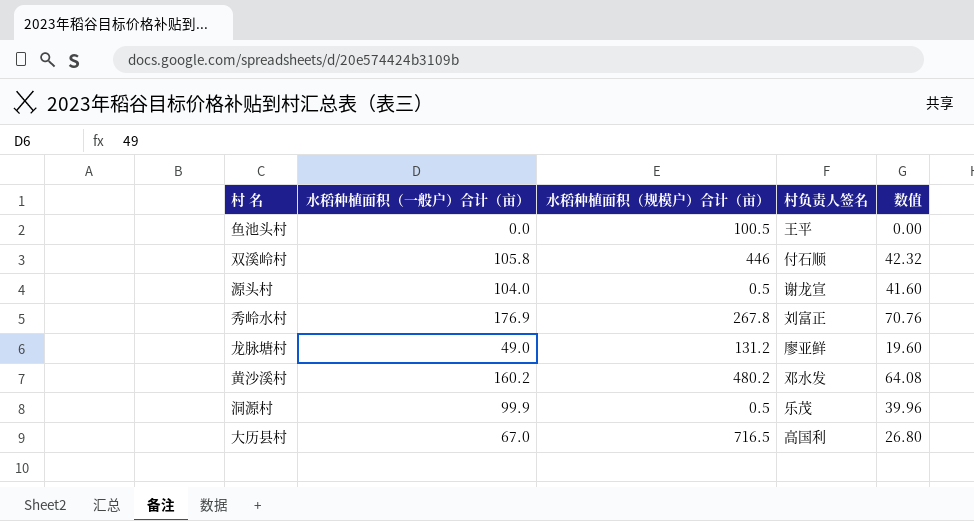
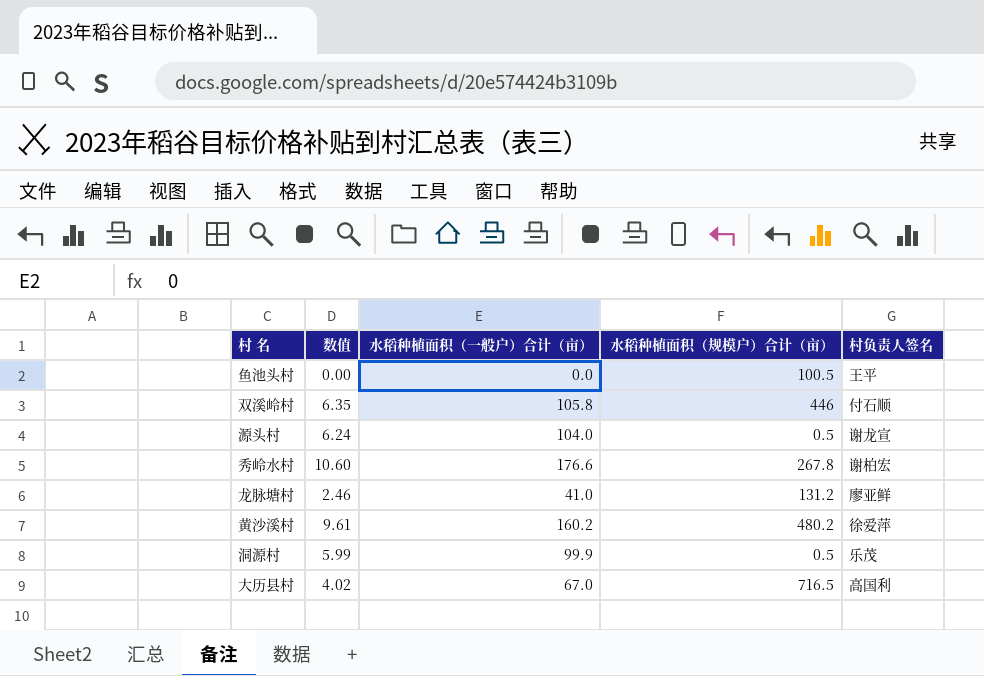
column 数值 | formula: [水稻种植面积（一般户）合计（亩）] * 0.4 -> [水稻种植面积（一般户）合计（亩）] * 0.06
column 数值 | position: 5 -> 2
秀岭水村 | 水稻种植面积（一般户）合计（亩）: 176.9 -> 176.6
秀岭水村 | 村负责人签名: 刘富正 -> 谢柏宏
龙脉塘村 | 水稻种植面积（一般户）合计（亩）: 49.0 -> 41.0
黄沙溪村 | 村负责人签名: 邓水发 -> 徐爱萍

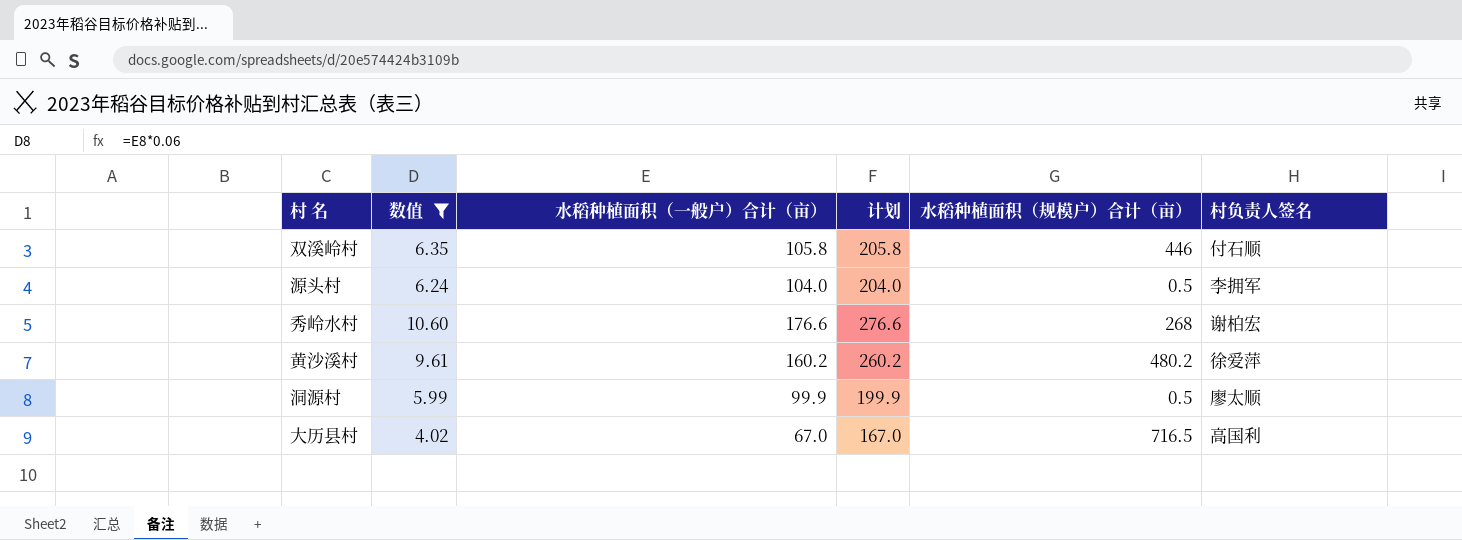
filter: none -> 数值 >= 4.02
column 计划 | formula: none -> [水稻种植面积（一般户）合计（亩）] + 100
源头村 | 村负责人签名: 谢龙宣 -> 李拥军
秀岭水村 | 水稻种植面积（规模户）合计（亩）: 267.8 -> 268
洞源村 | 村负责人签名: 乐茂 -> 廖太顺

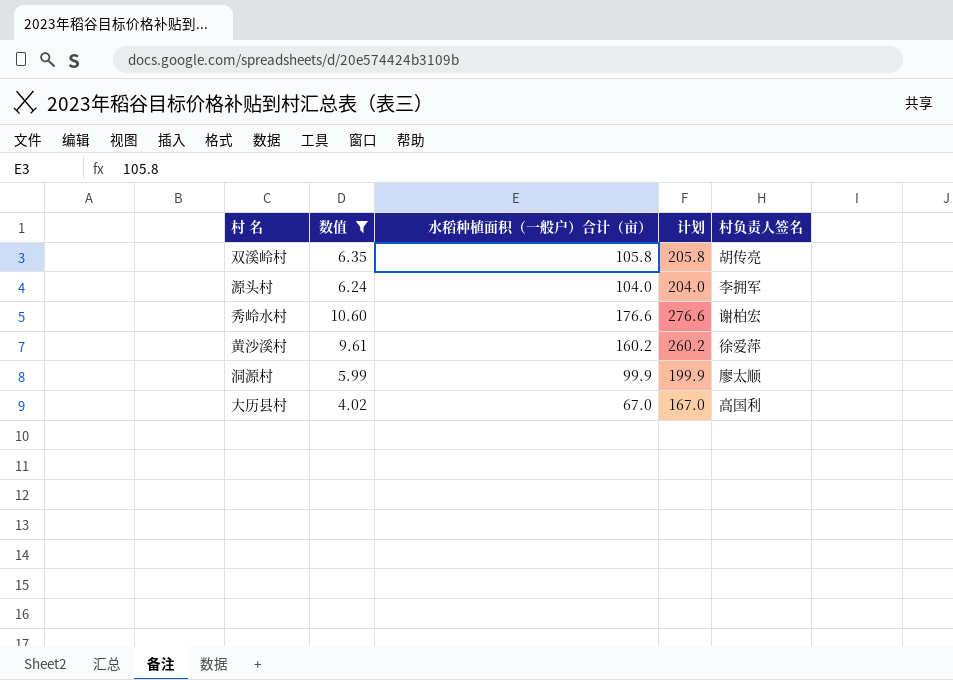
column 水稻种植面积（规模户）合计（亩） | position: 5 -> none
双溪岭村 | 村负责人签名: 付石顺 -> 胡传亮

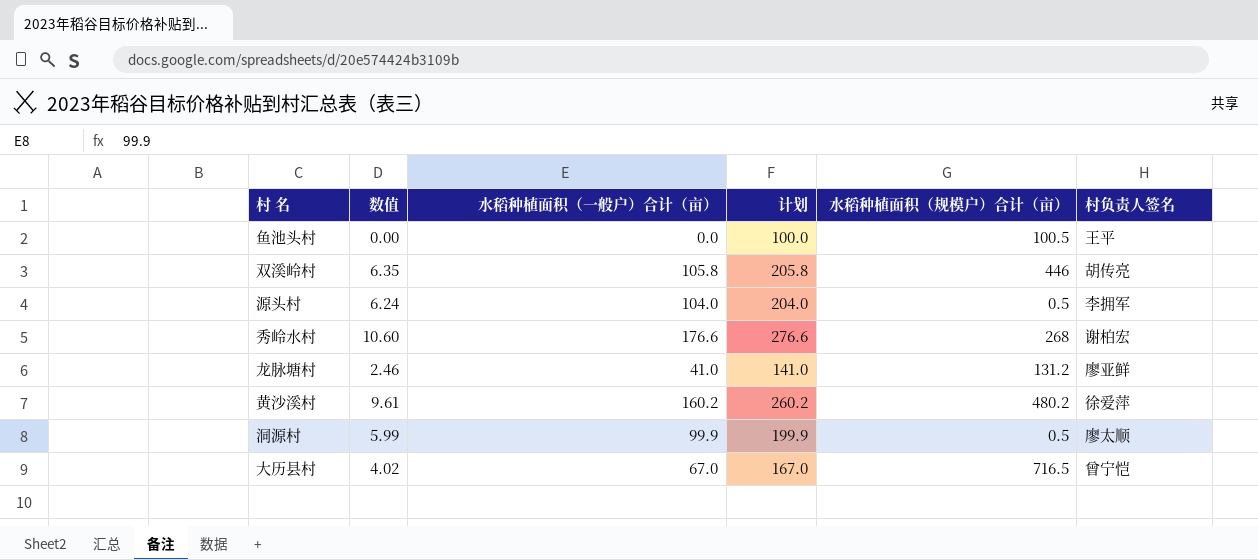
filter: 数值 >= 4.02 -> none
column 水稻种植面积（规模户）合计（亩） | position: none -> 5
大历县村 | 村负责人签名: 高国利 -> 曾宁恺

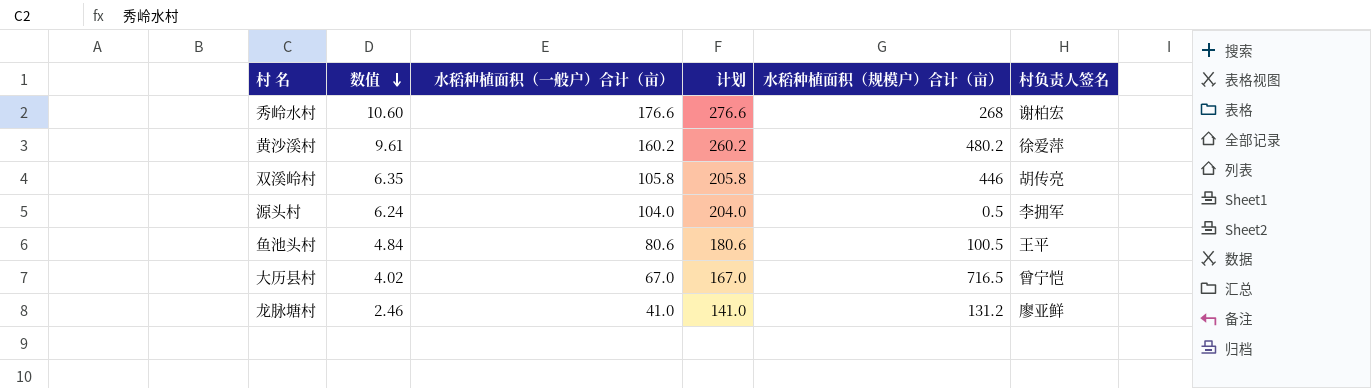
row order: none -> 数值 descending
row 洞源村: 5.99 | 99.9 | 199.9 | 0.5 | 廖太顺 -> none
鱼池头村 | 数值: 0.00 -> 4.84
鱼池头村 | 水稻种植面积（一般户）合计（亩）: 0.0 -> 80.6
鱼池头村 | 计划: 100.0 -> 180.6

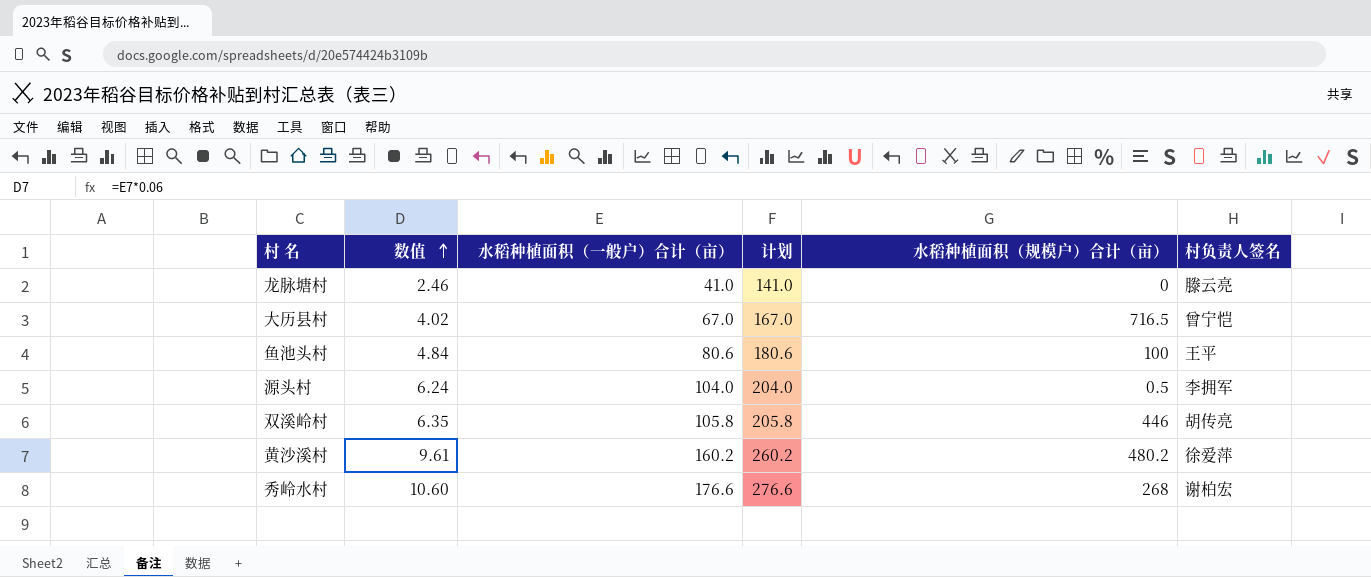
row order: 数值 descending -> 数值 ascending
龙脉塘村 | 水稻种植面积（规模户）合计（亩）: 131.2 -> 0
龙脉塘村 | 村负责人签名: 廖亚鲜 -> 滕云亮
鱼池头村 | 水稻种植面积（规模户）合计（亩）: 100.5 -> 100

